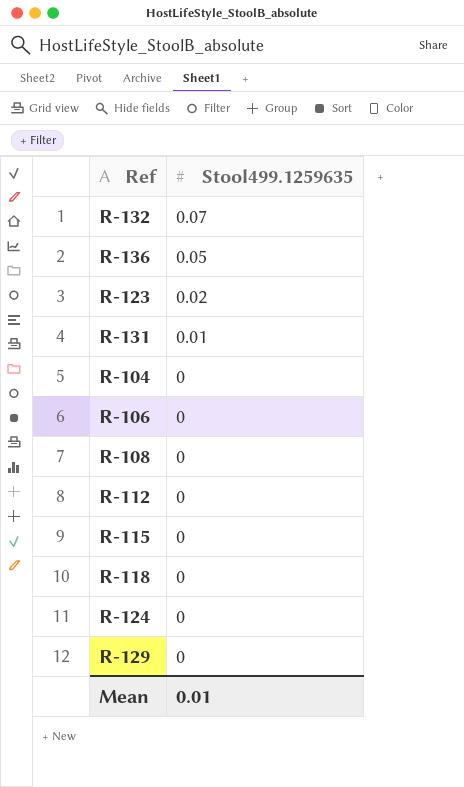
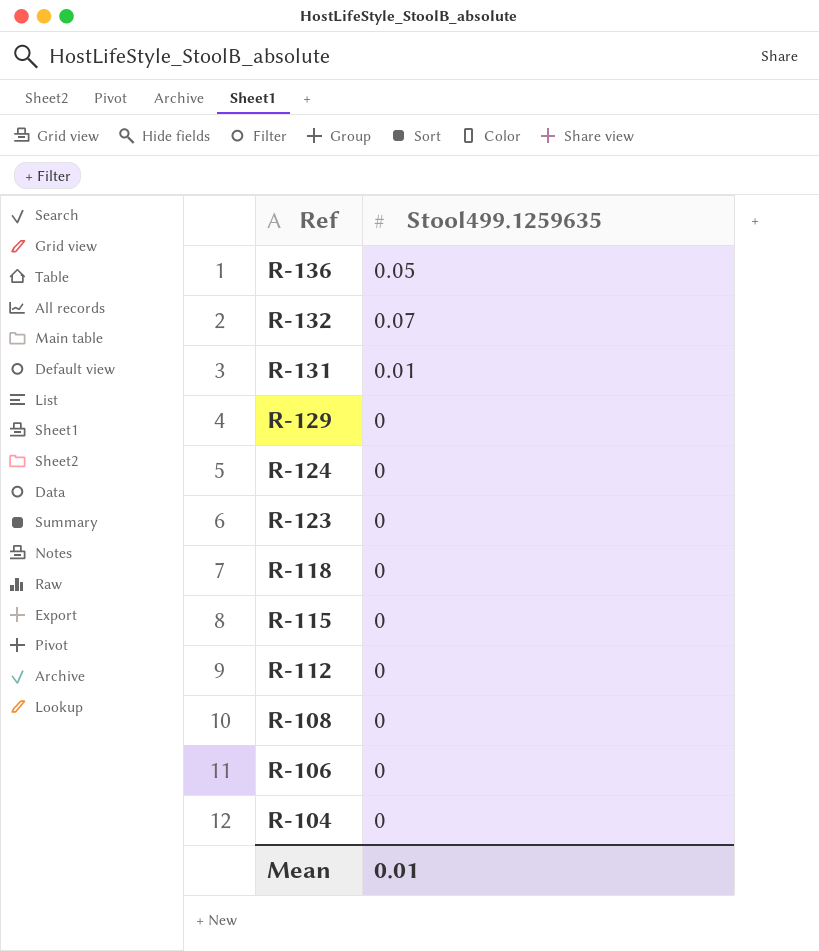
row order: Stool499.1259635 descending -> Ref descending
R-123 | Stool499.1259635: 0.02 -> 0

